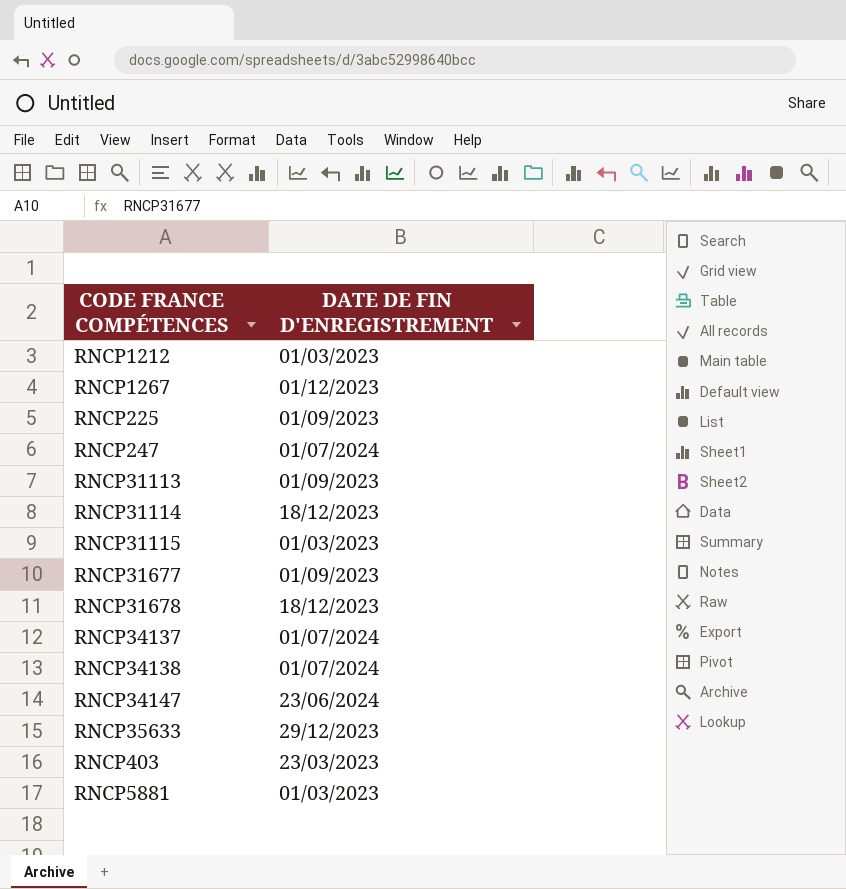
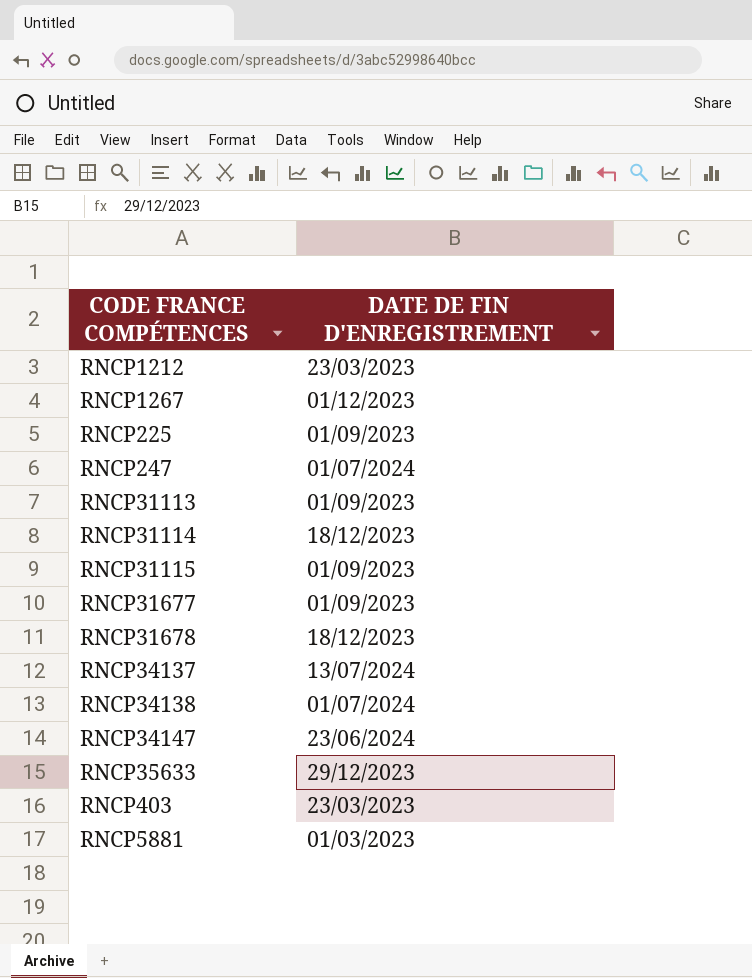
RNCP1212 | DATE DE FIN D'ENREGISTREMENT: 01/03/2023 -> 23/03/2023
RNCP31115 | DATE DE FIN D'ENREGISTREMENT: 01/03/2023 -> 01/09/2023
RNCP34137 | DATE DE FIN D'ENREGISTREMENT: 01/07/2024 -> 13/07/2024

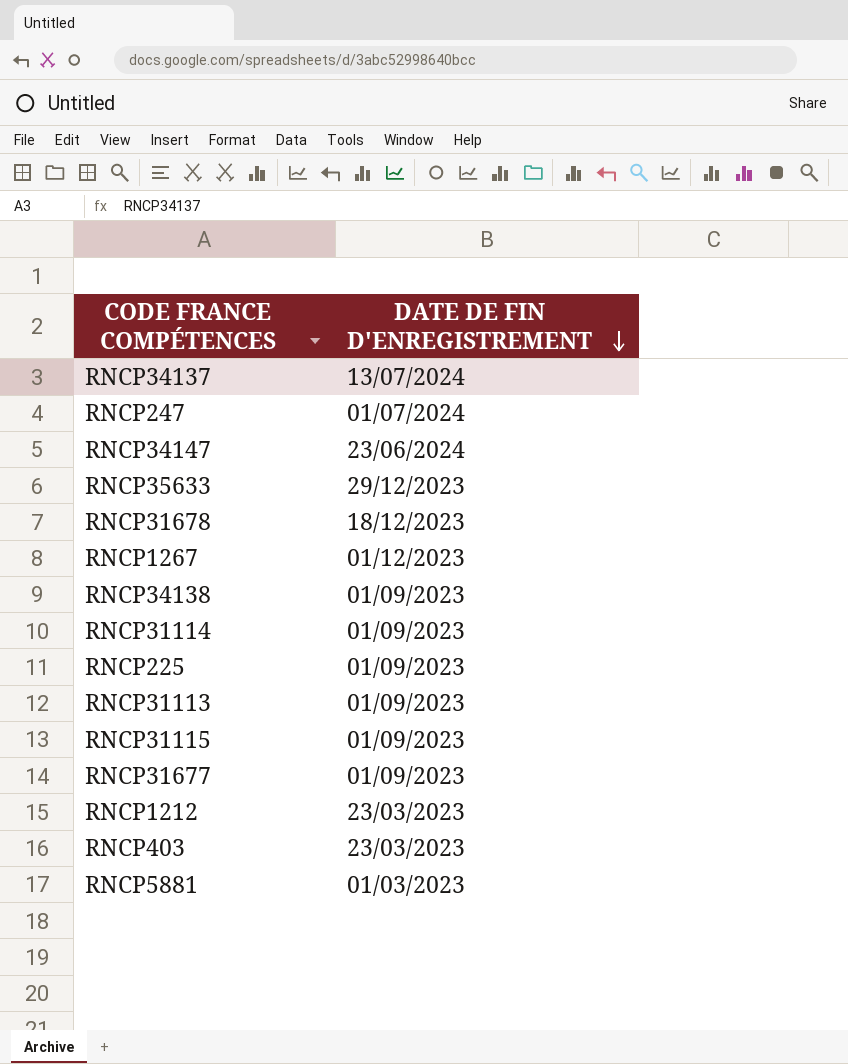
row order: none -> DATE DE FIN D'ENREGISTREMENT descending
RNCP34138 | DATE DE FIN D'ENREGISTREMENT: 01/07/2024 -> 01/09/2023
RNCP31114 | DATE DE FIN D'ENREGISTREMENT: 18/12/2023 -> 01/09/2023

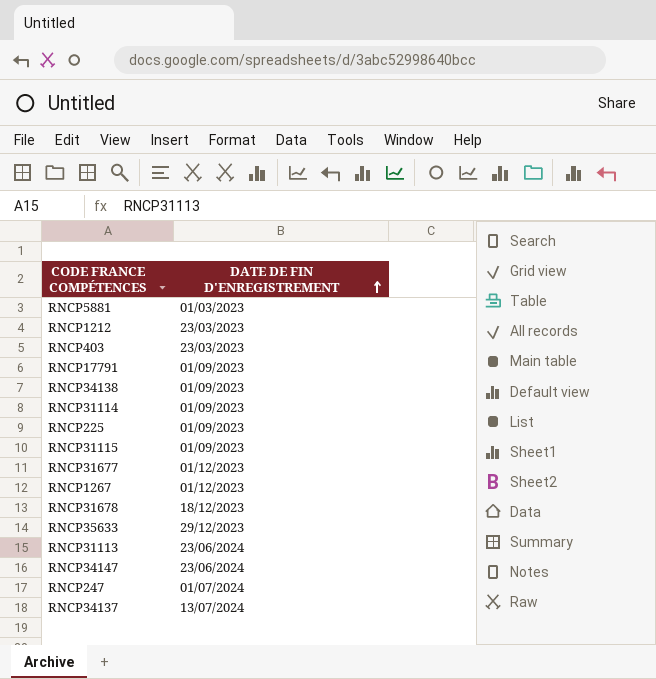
row order: DATE DE FIN D'ENREGISTREMENT descending -> DATE DE FIN D'ENREGISTREMENT ascending
row RNCP17791: none -> 01/09/2023
RNCP31677 | DATE DE FIN D'ENREGISTREMENT: 01/09/2023 -> 01/12/2023
RNCP31113 | DATE DE FIN D'ENREGISTREMENT: 01/09/2023 -> 23/06/2024

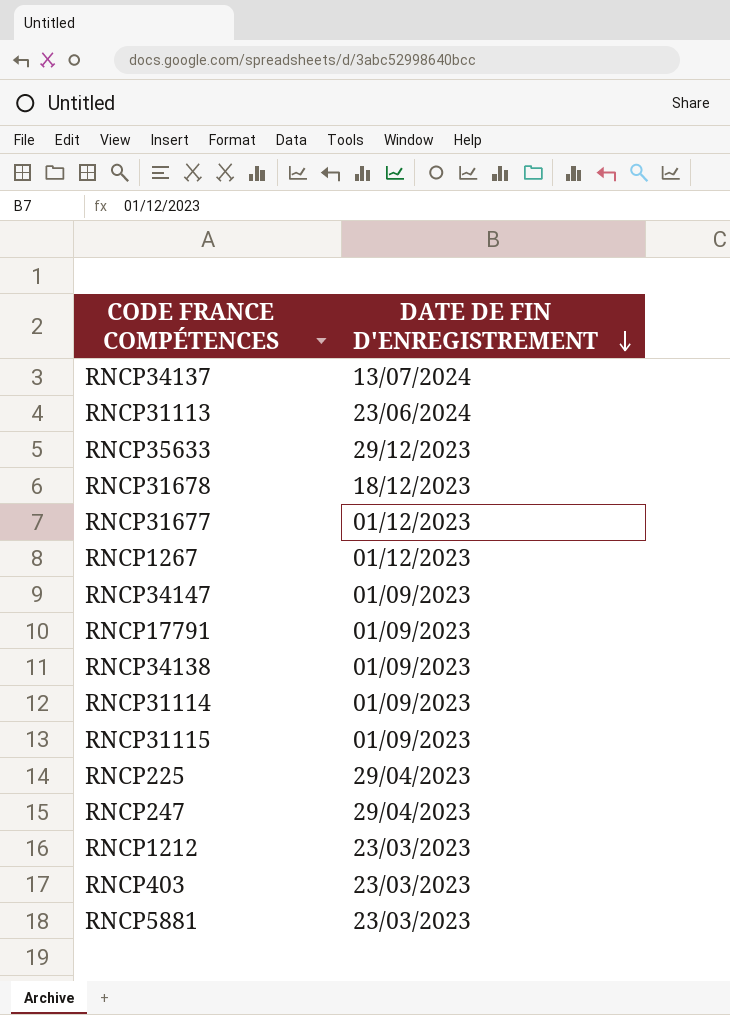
row order: DATE DE FIN D'ENREGISTREMENT ascending -> DATE DE FIN D'ENREGISTREMENT descending
RNCP34147 | DATE DE FIN D'ENREGISTREMENT: 23/06/2024 -> 01/09/2023
RNCP225 | DATE DE FIN D'ENREGISTREMENT: 01/09/2023 -> 29/04/2023
RNCP247 | DATE DE FIN D'ENREGISTREMENT: 01/07/2024 -> 29/04/2023
RNCP5881 | DATE DE FIN D'ENREGISTREMENT: 01/03/2023 -> 23/03/2023

